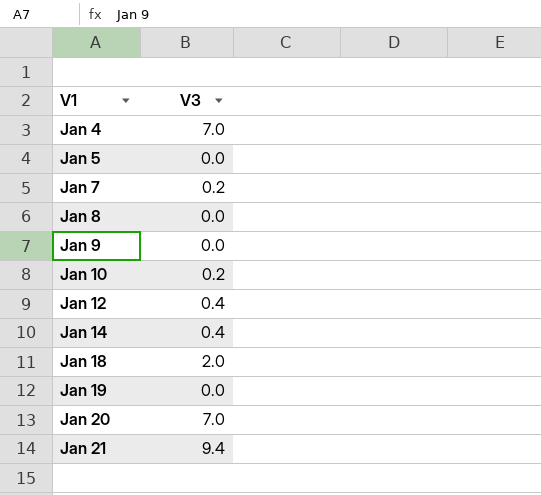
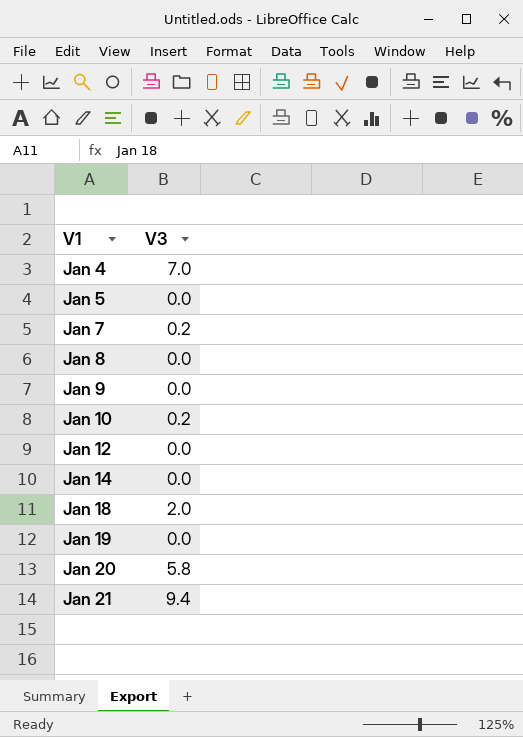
Jan 12 | V3: 0.4 -> 0.0
Jan 14 | V3: 0.4 -> 0.0
Jan 20 | V3: 7.0 -> 5.8

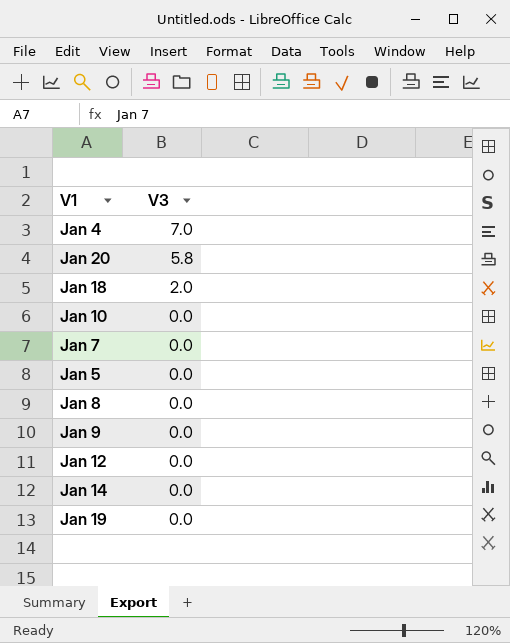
row order: V1 ascending -> V3 descending
row Jan 21: 9.4 -> none
Jan 10 | V3: 0.2 -> 0.0
Jan 7 | V3: 0.2 -> 0.0

